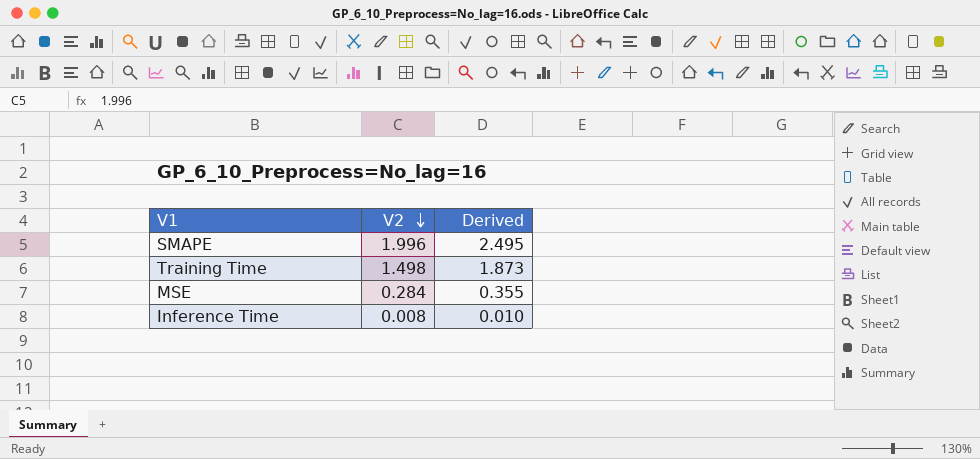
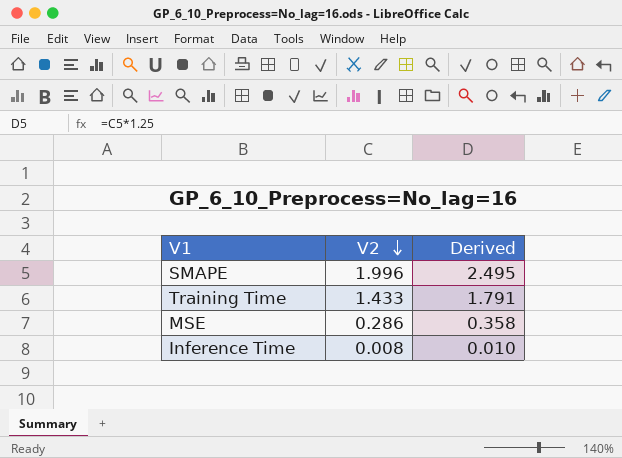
Training Time | V2: 1.498 -> 1.433
Training Time | Derived: 1.873 -> 1.791
MSE | V2: 0.284 -> 0.286
MSE | Derived: 0.355 -> 0.358

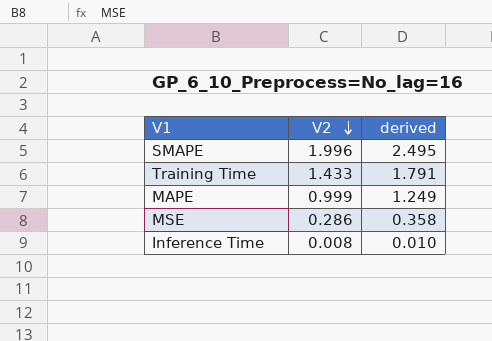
column name: Derived -> derived
row MAPE: none -> 0.999 | 1.249

